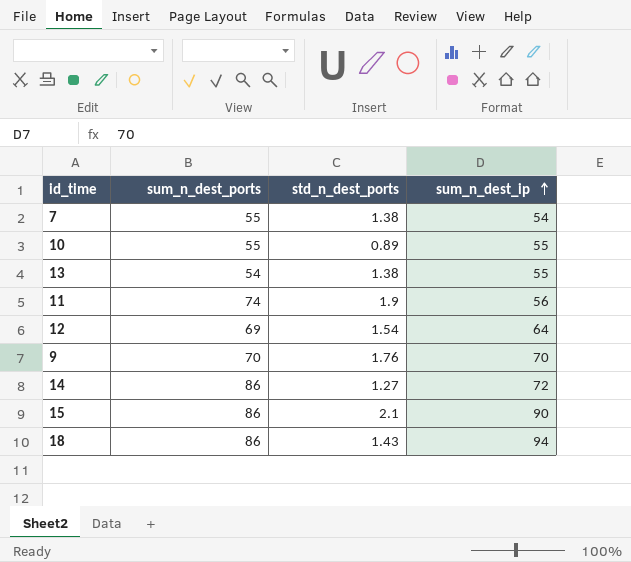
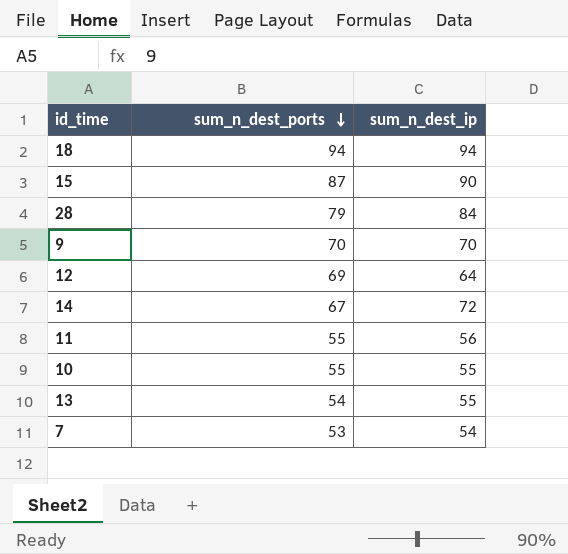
row order: sum_n_dest_ip ascending -> sum_n_dest_ports descending
column std_n_dest_ports | position: 3 -> none
18 | sum_n_dest_ports: 86 -> 94
15 | sum_n_dest_ports: 86 -> 87
row 28: none -> 79 | 84
14 | sum_n_dest_ports: 86 -> 67
11 | sum_n_dest_ports: 74 -> 55
7 | sum_n_dest_ports: 55 -> 53

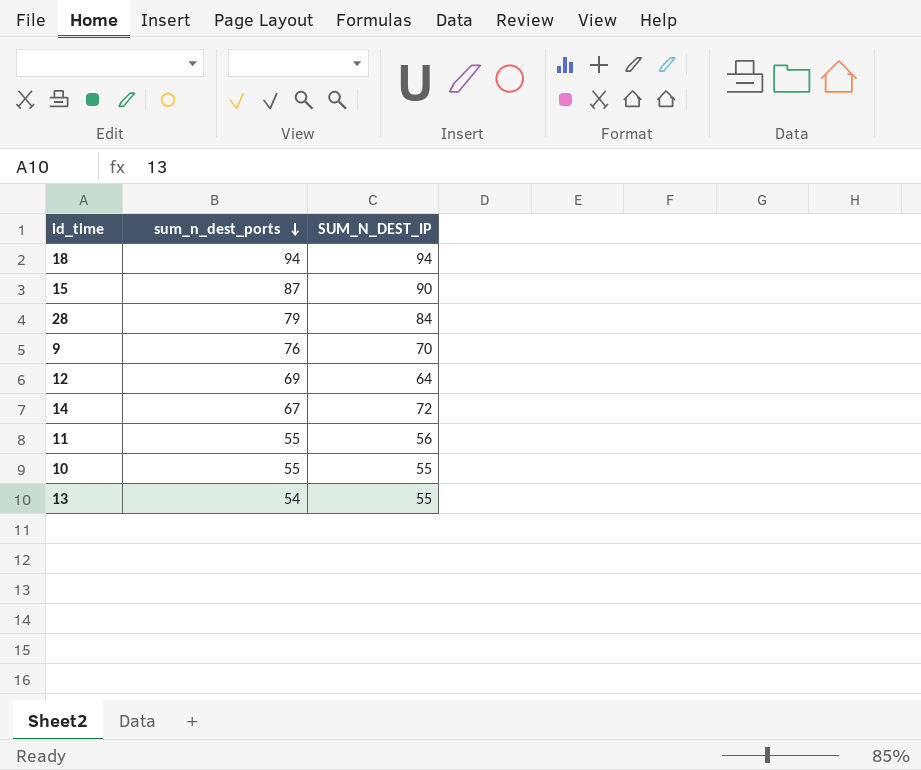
column name: sum_n_dest_ip -> SUM_N_DEST_IP
row 7: 53 | 54 -> none
9 | sum_n_dest_ports: 70 -> 76

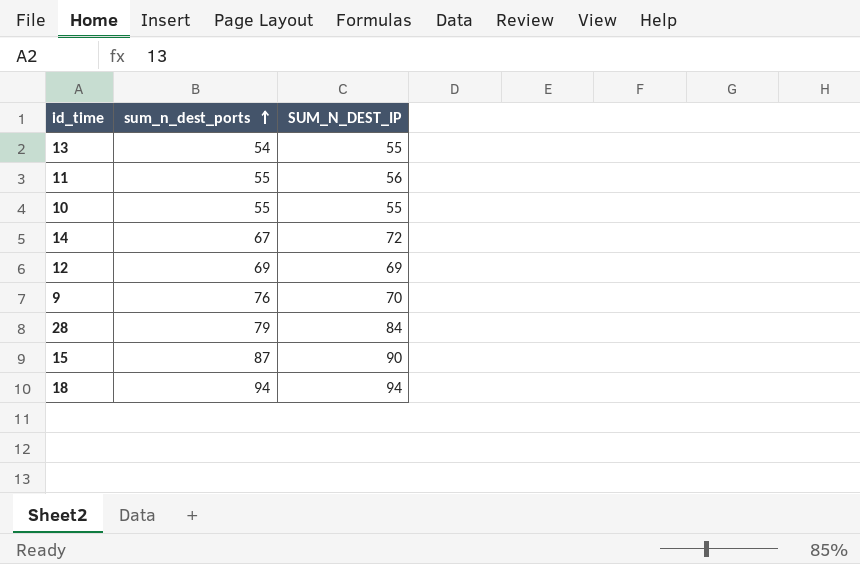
row order: sum_n_dest_ports descending -> sum_n_dest_ports ascending
12 | SUM_N_DEST_IP: 64 -> 69

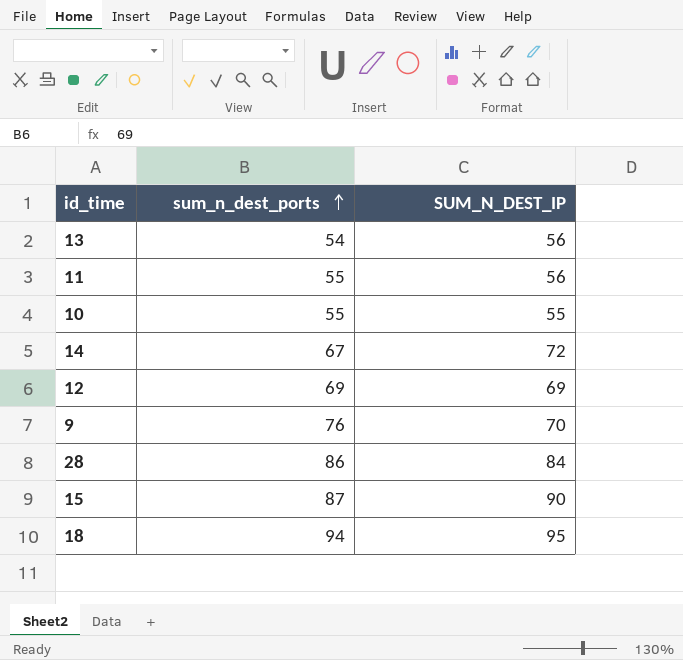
13 | SUM_N_DEST_IP: 55 -> 56
28 | sum_n_dest_ports: 79 -> 86
18 | SUM_N_DEST_IP: 94 -> 95

